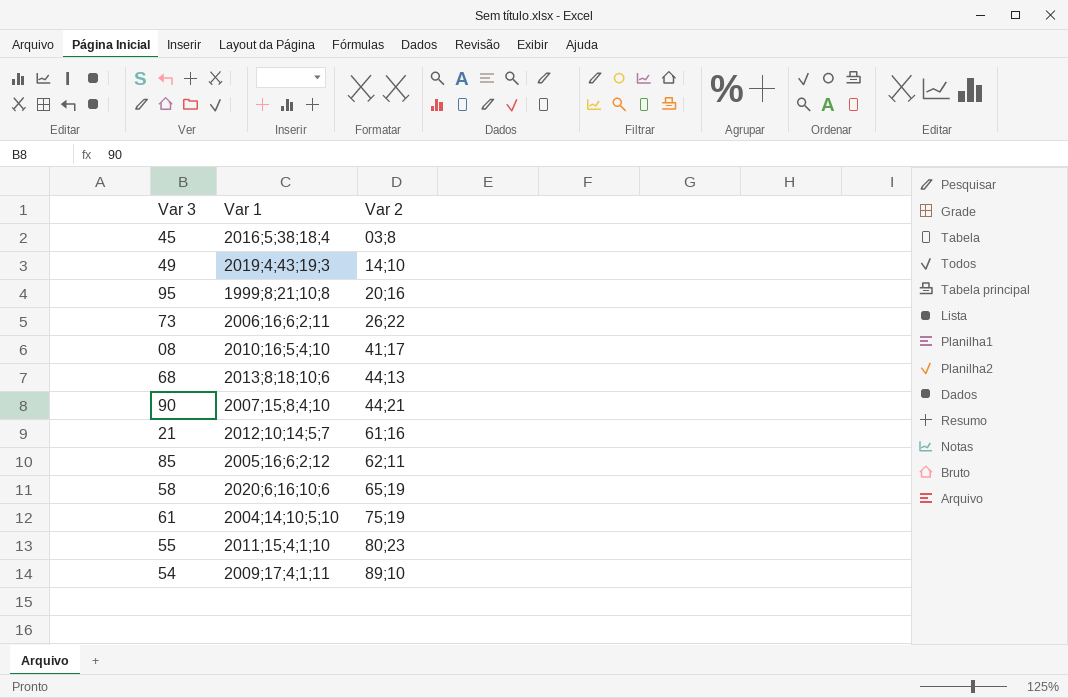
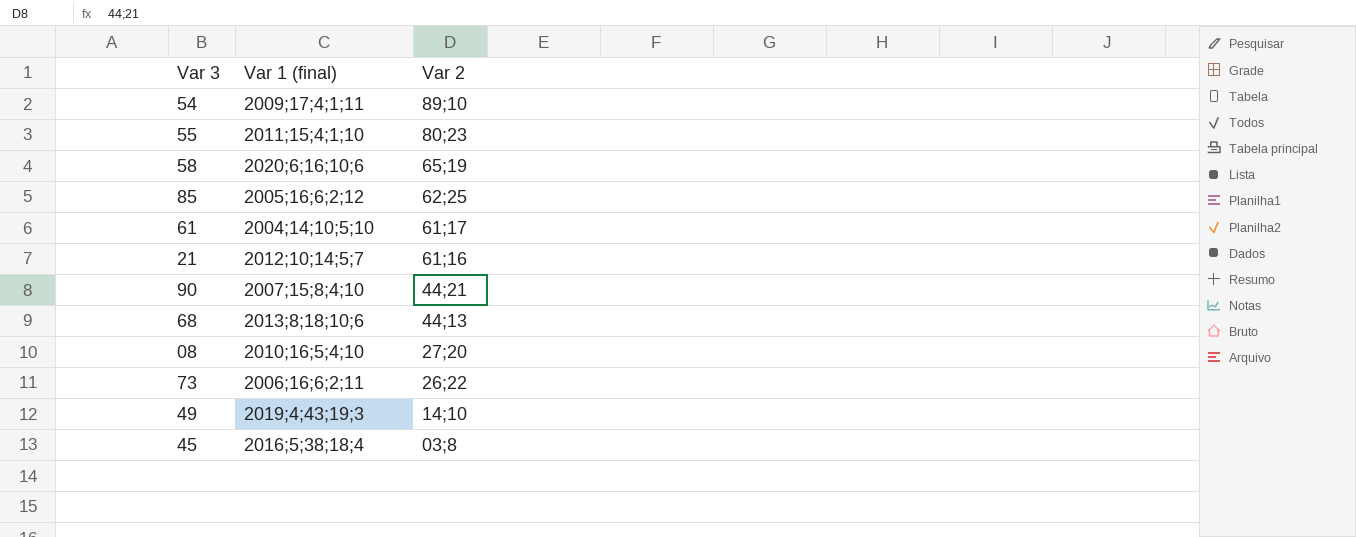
row order: Var 2 ascending -> Var 2 descending
column name: Var 1 -> Var 1 (final)
row 95: 1999;8;21;10;8 | 20;16 -> none
85 | Var 2: 62;11 -> 62;25
61 | Var 2: 75;19 -> 61;17
08 | Var 2: 41;17 -> 27;20

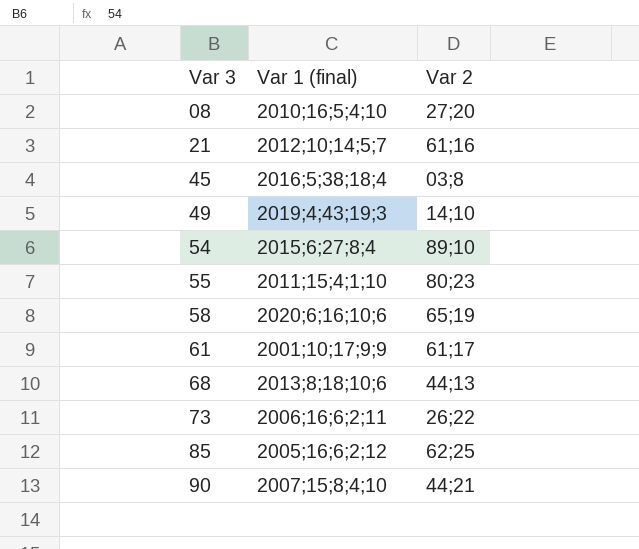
row order: Var 2 descending -> Var 3 ascending
54 | Var 1 (final): 2009;17;4;1;11 -> 2015;6;27;8;4
61 | Var 1 (final): 2004;14;10;5;10 -> 2001;10;17;9;9

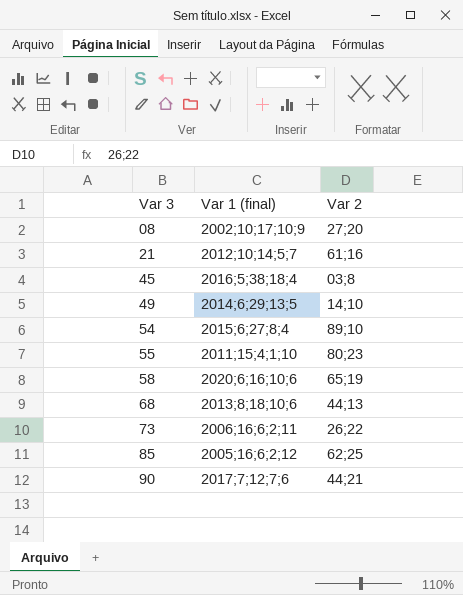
row 61: 2001;10;17;9;9 | 61;17 -> none
08 | Var 1 (final): 2010;16;5;4;10 -> 2002;10;17;10;9
49 | Var 1 (final): 2019;4;43;19;3 -> 2014;6;29;13;5
90 | Var 1 (final): 2007;15;8;4;10 -> 2017;7;12;7;6

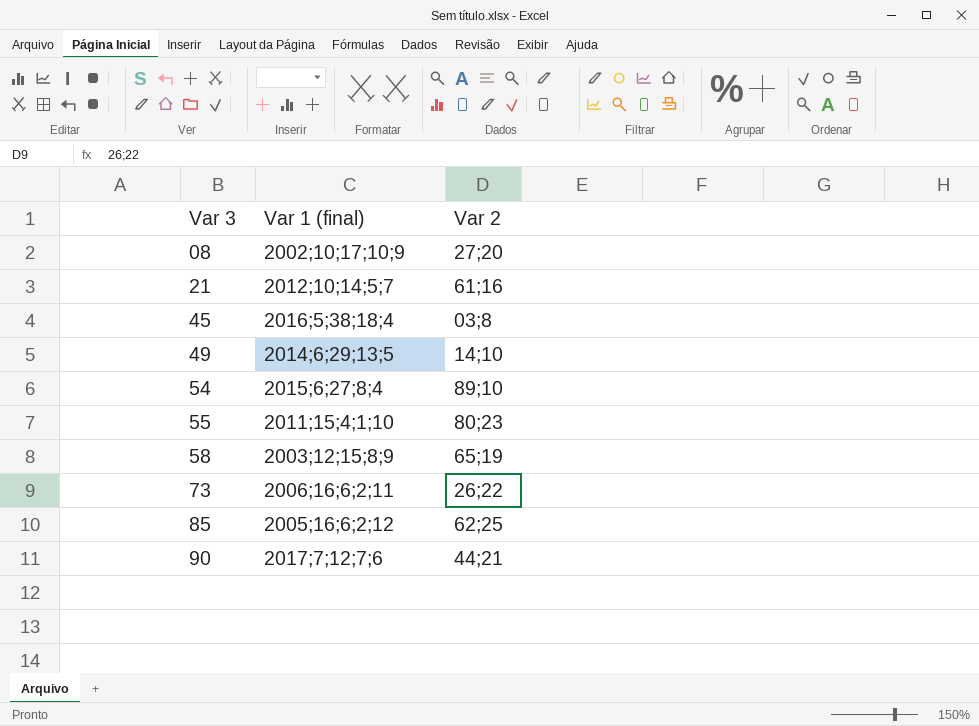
row 68: 2013;8;18;10;6 | 44;13 -> none
58 | Var 1 (final): 2020;6;16;10;6 -> 2003;12;15;8;9

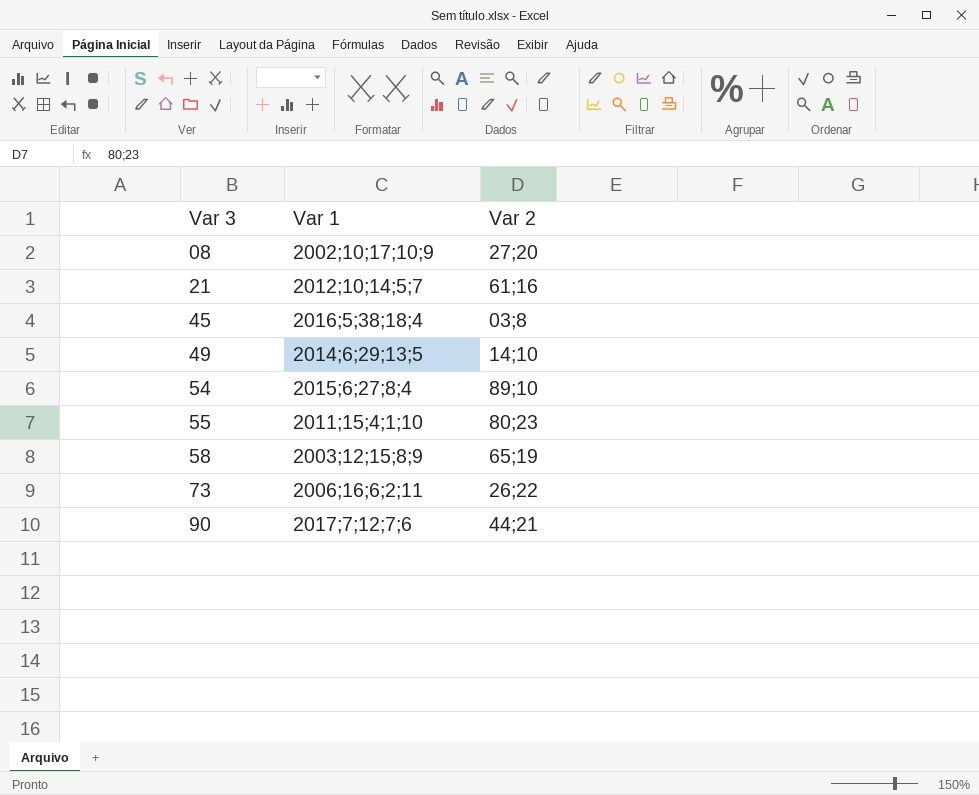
column name: Var 1 (final) -> Var 1
row 85: 2005;16;6;2;12 | 62;25 -> none

